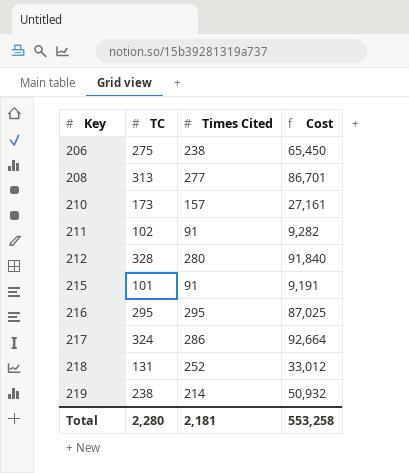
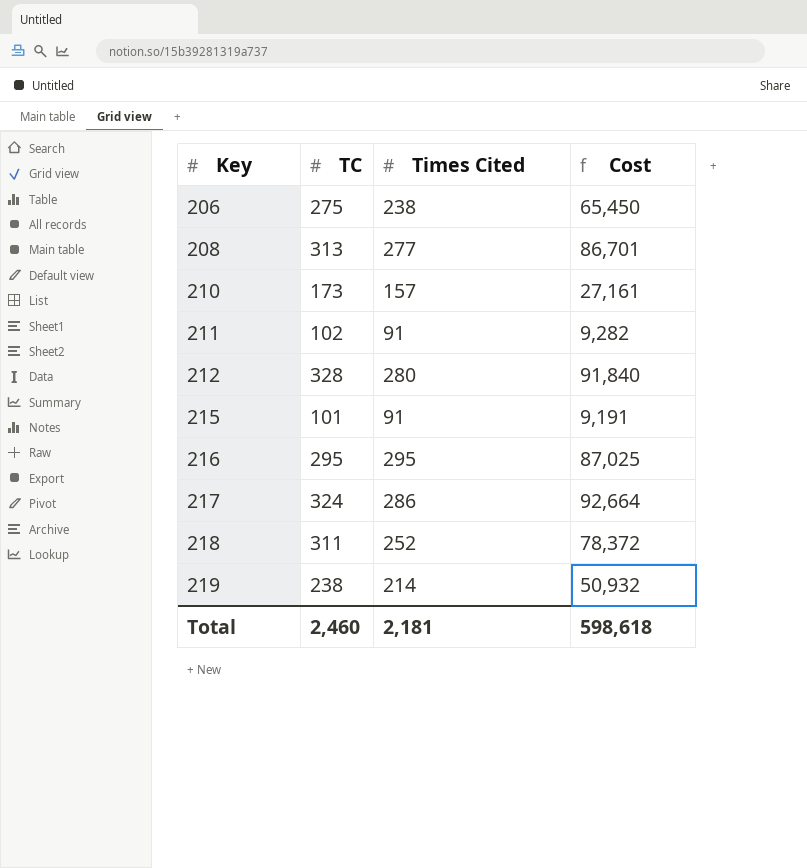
218 | TC: 131 -> 311
218 | Cost: 33,012 -> 78,372
Total | TC: 2,280 -> 2,460
Total | Cost: 553,258 -> 598,618

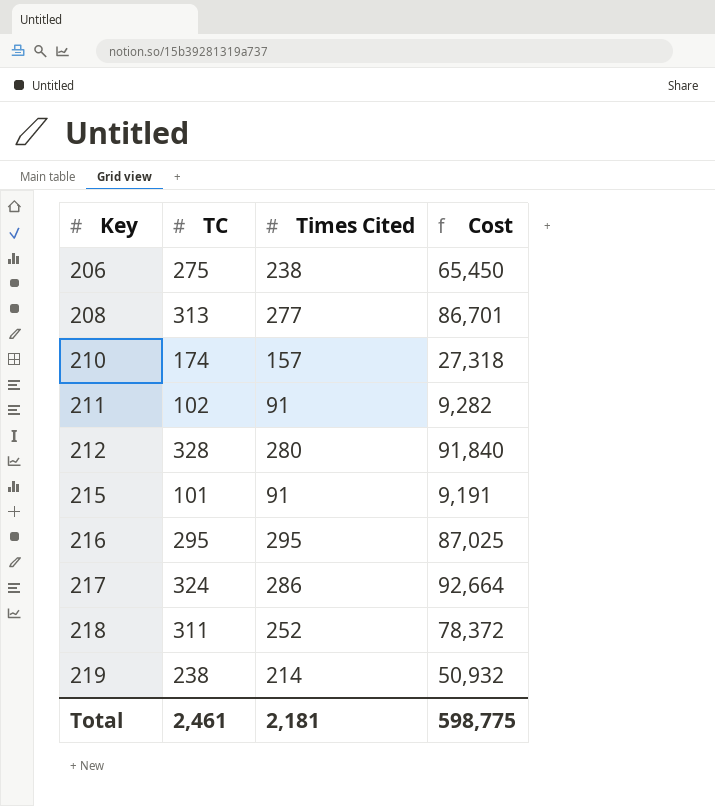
210 | TC: 173 -> 174
210 | Cost: 27,161 -> 27,318
Total | TC: 2,460 -> 2,461
Total | Cost: 598,618 -> 598,775

